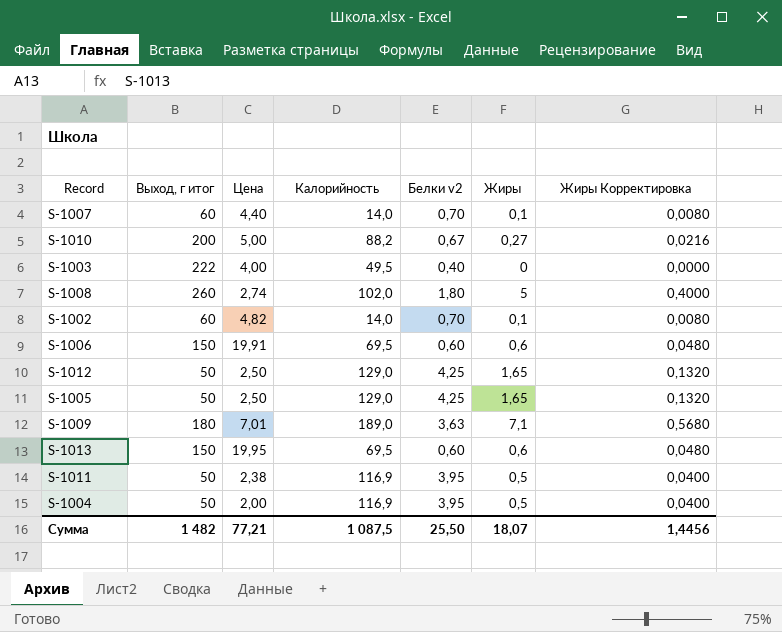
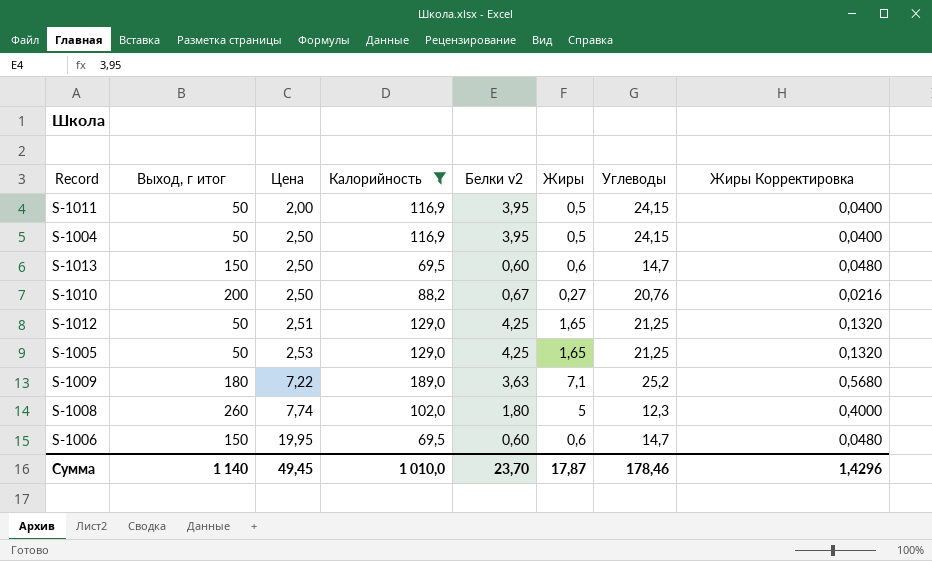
filter: none -> Калорийность >= 69,5
row order: none -> Цена ascending
column Углеводы | position: none -> 7
S-1011 | Цена: 2,38 -> 2,00
S-1004 | Цена: 2,00 -> 2,50
S-1013 | Цена: 19,95 -> 2,50
S-1010 | Цена: 5,00 -> 2,50
S-1012 | Цена: 2,50 -> 2,51
S-1005 | Цена: 2,50 -> 2,53
S-1009 | Цена: 7,01 -> 7,22
S-1008 | Цена: 2,74 -> 7,74
S-1006 | Цена: 19,91 -> 19,95
Сумма | Выход, г итог: 1 482 -> 1 140
Сумма | Цена: 77,21 -> 49,45
Сумма | Калорийность: 1 087,5 -> 1 010,0
Сумма | Белки v2: 25,50 -> 23,70
Сумма | Жиры: 18,07 -> 17,87
Сумма | Жиры Корректировка: 1,4456 -> 1,4296

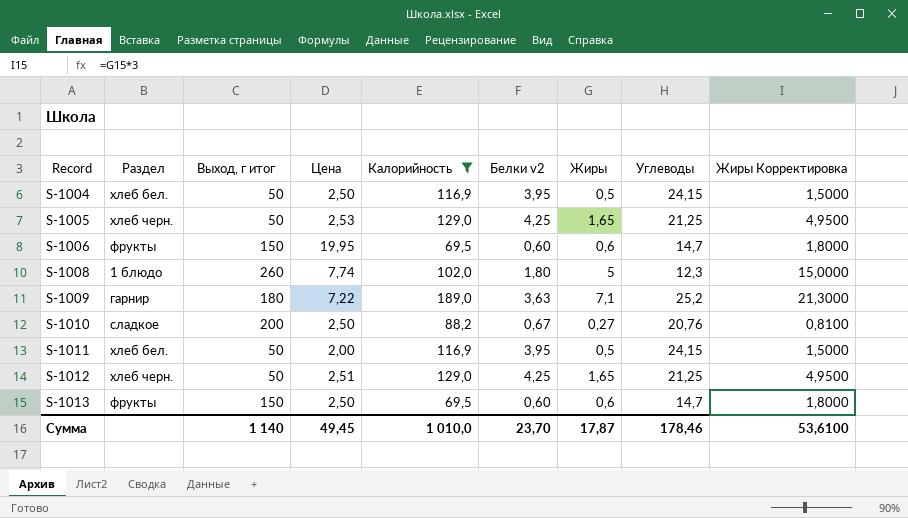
row order: Цена ascending -> Record ascending
column Раздел | position: none -> 2
column Жиры Корректировка | formula: [Жиры] * 0,08 -> [Жиры] * 3
Сумма | Жиры Корректировка: 1,4296 -> 53,6100

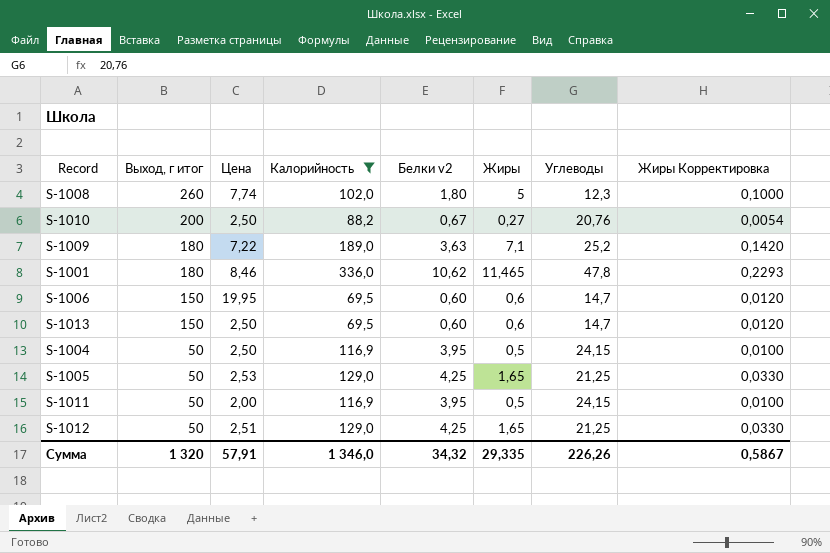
row order: Record ascending -> Выход, г итог descending
column Раздел | position: 2 -> none
column Жиры Корректировка | formula: [Жиры] * 3 -> [Жиры] * 0,02
row S-1001: none -> 180 | 8,46 | 336,0 | 10,62 | 11,465 | 47,8 | 0,2293
Сумма | Выход, г итог: 1 140 -> 1 320
Сумма | Цена: 49,45 -> 57,91
Сумма | Калорийность: 1 010,0 -> 1 346,0
Сумма | Белки v2: 23,70 -> 34,32
Сумма | Жиры: 17,87 -> 29,335
Сумма | Углеводы: 178,46 -> 226,26
Сумма | Жиры Корректировка: 53,6100 -> 0,5867

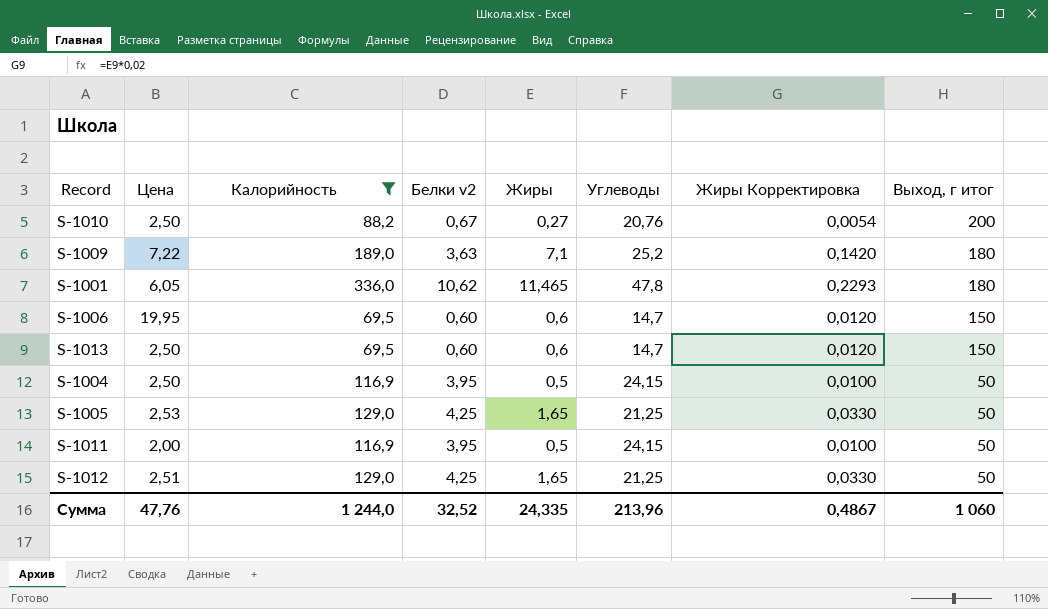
column Выход, г итог | position: 2 -> 8
row S-1008: 260 | 7,74 | 102,0 | 1,80 | 5 | 12,3 | 0,1000 -> none
S-1001 | Цена: 8,46 -> 6,05
Сумма | Цена: 57,91 -> 47,76
Сумма | Калорийность: 1 346,0 -> 1 244,0
Сумма | Белки v2: 34,32 -> 32,52
Сумма | Жиры: 29,335 -> 24,335
Сумма | Углеводы: 226,26 -> 213,96
Сумма | Жиры Корректировка: 0,5867 -> 0,4867
Сумма | Выход, г итог: 1 320 -> 1 060

